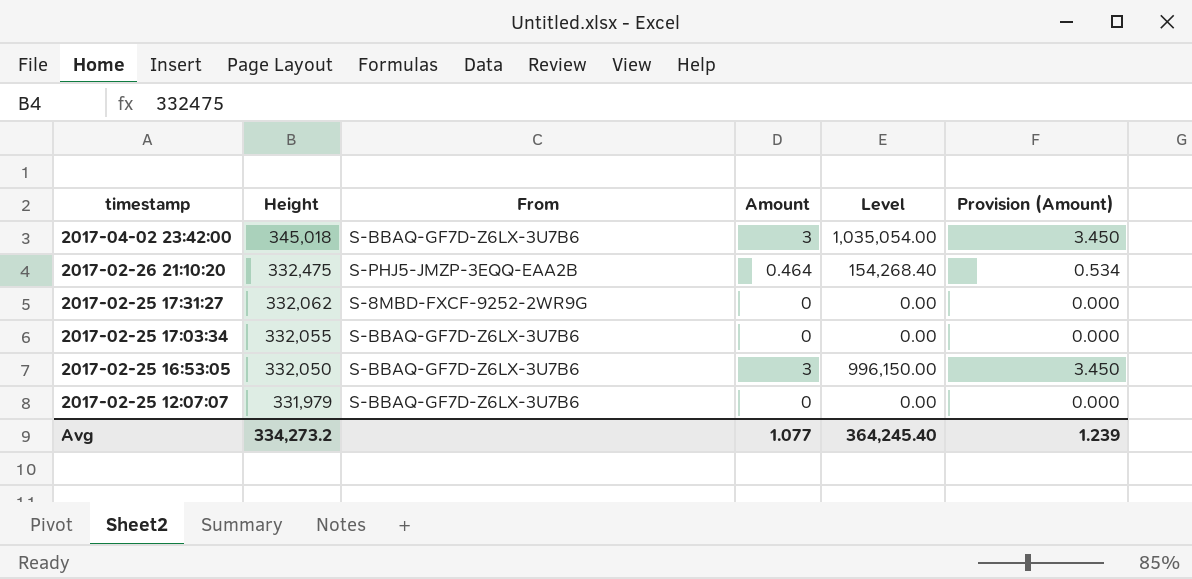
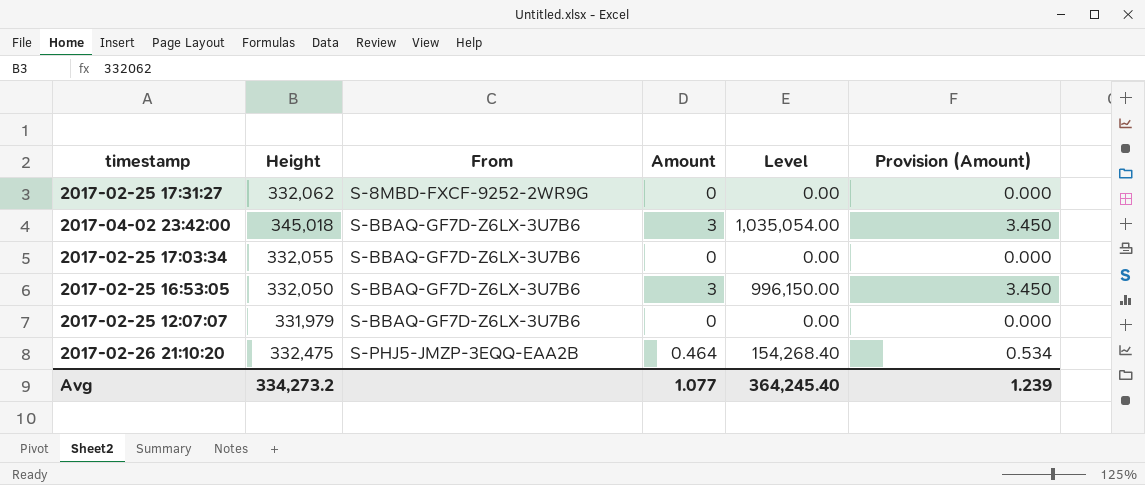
row order: timestamp descending -> From ascending

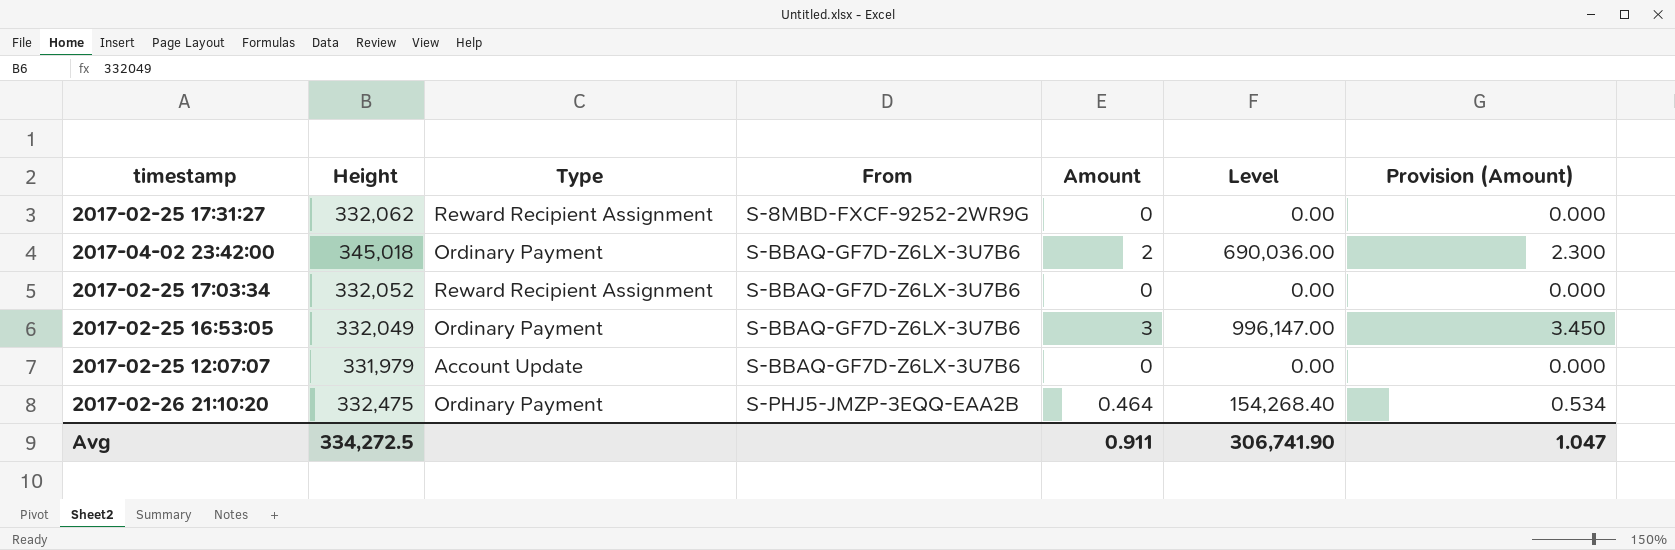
column Type | position: none -> 3
2017-04-02 23:42:00 | Amount: 3 -> 2
2017-04-02 23:42:00 | Level: 1,035,054.00 -> 690,036.00
2017-04-02 23:42:00 | Provision (Amount): 3.450 -> 2.300
2017-02-25 17:03:34 | Height: 332,055 -> 332,052
2017-02-25 16:53:05 | Height: 332,050 -> 332,049
2017-02-25 16:53:05 | Level: 996,150.00 -> 996,147.00
Avg | Height: 334,273.2 -> 334,272.5
Avg | Amount: 1.077 -> 0.911
Avg | Level: 364,245.40 -> 306,741.90
Avg | Provision (Amount): 1.239 -> 1.047

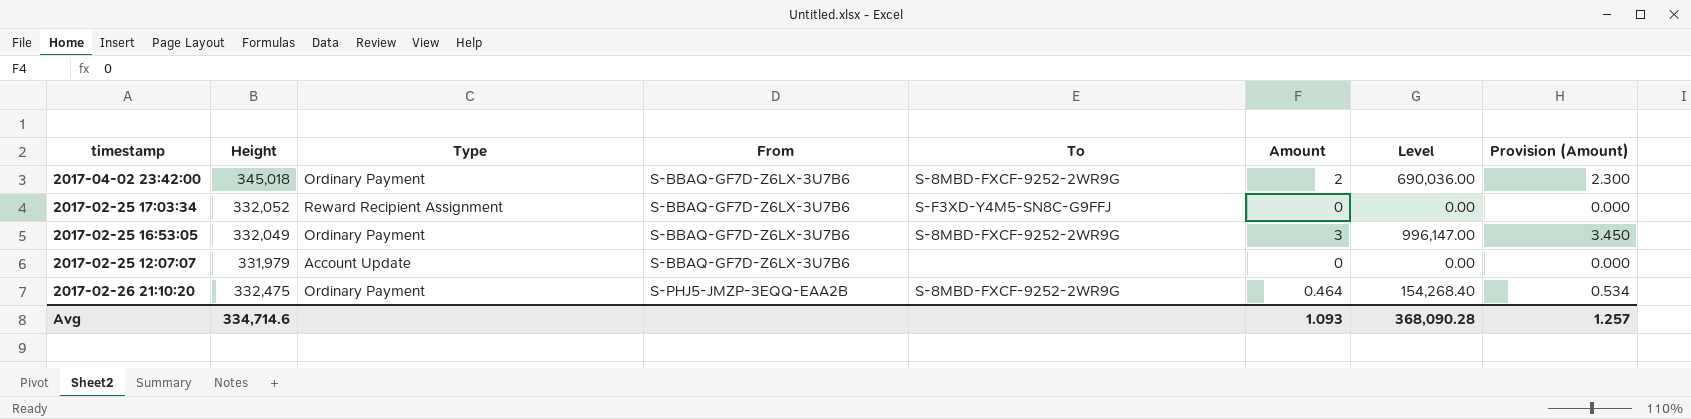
column To | position: none -> 5
row 2017-02-25 17:31:27: 332,062 | Reward Recipient Assignment | S-8MBD-FXCF-9252-2WR9G | 0 | 0.00 | 0.000 -> none
Avg | Height: 334,272.5 -> 334,714.6
Avg | Amount: 0.911 -> 1.093
Avg | Level: 306,741.90 -> 368,090.28
Avg | Provision (Amount): 1.047 -> 1.257

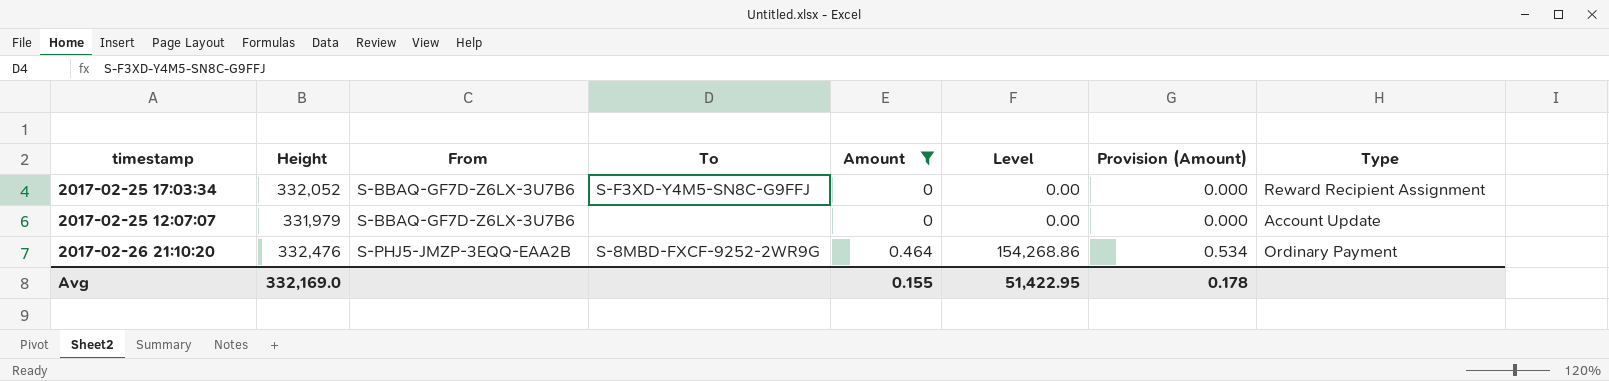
filter: none -> Amount <= 0.464
column Type | position: 3 -> 8
2017-02-26 21:10:20 | Height: 332,475 -> 332,476
2017-02-26 21:10:20 | Level: 154,268.40 -> 154,268.86
Avg | Height: 334,714.6 -> 332,169.0
Avg | Amount: 1.093 -> 0.155
Avg | Level: 368,090.28 -> 51,422.95
Avg | Provision (Amount): 1.257 -> 0.178

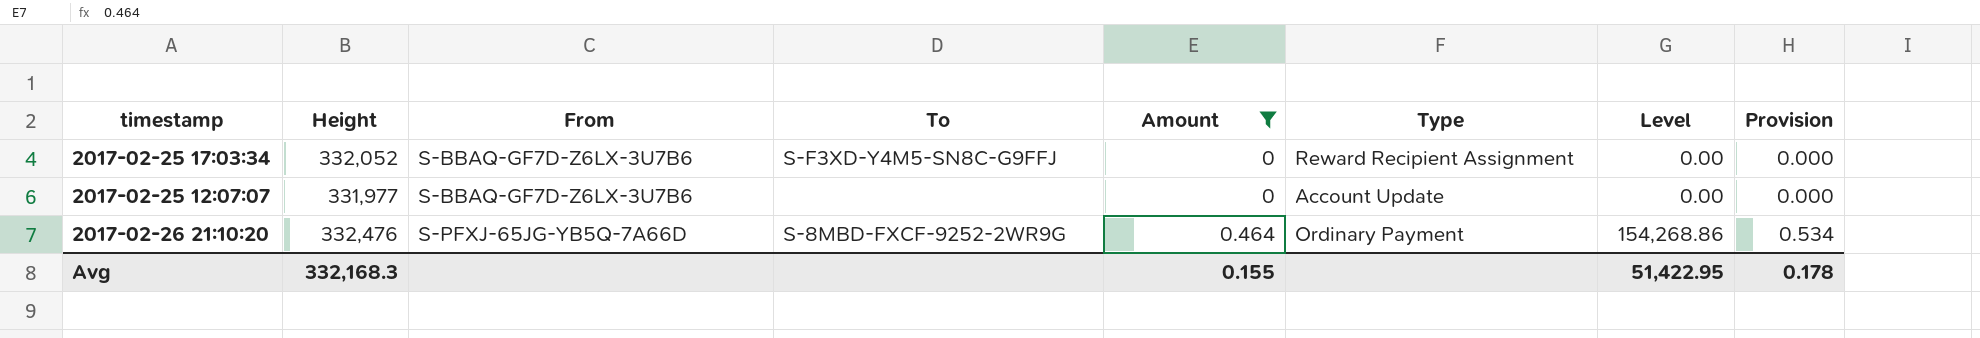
column Type | position: 8 -> 6
column name: Provision (Amount) -> Provision
2017-02-25 12:07:07 | Height: 331,979 -> 331,977
2017-02-26 21:10:20 | From: S-PHJ5-JMZP-3EQQ-EAA2B -> S-PFXJ-65JG-YB5Q-7A66D
Avg | Height: 332,169.0 -> 332,168.3

